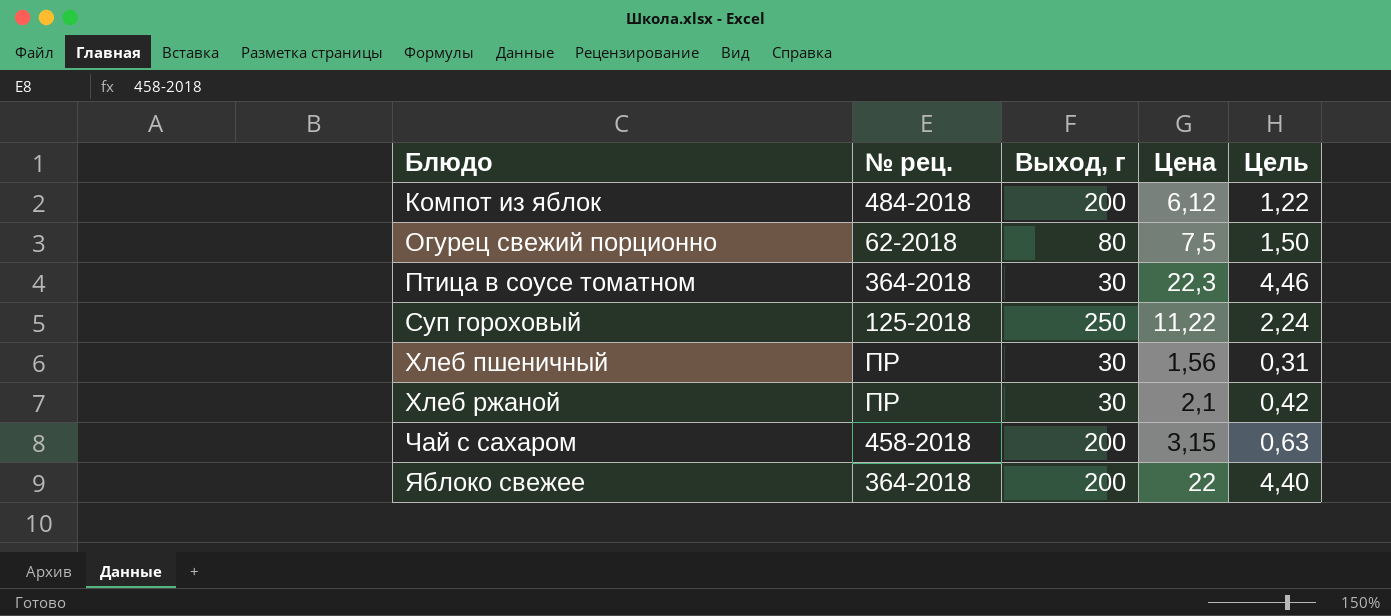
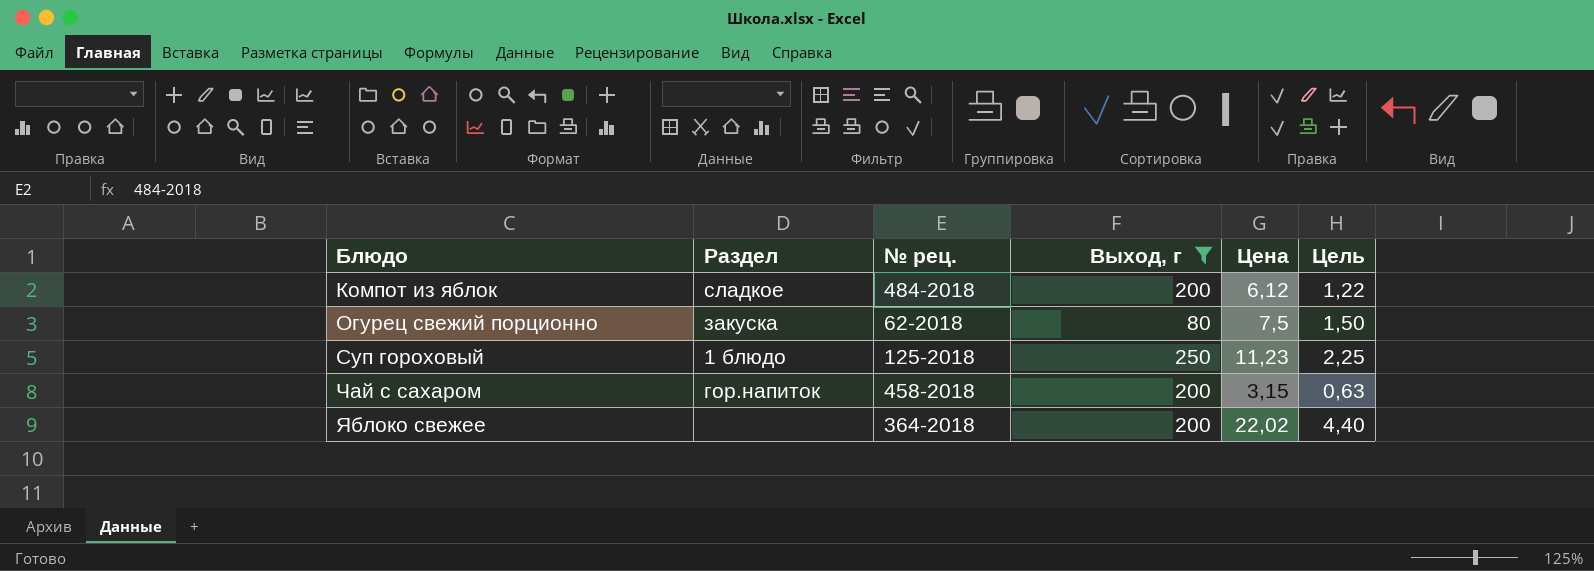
filter: none -> Выход, г != 30
column Раздел | position: none -> 2
Суп гороховый | Цена: 11,22 -> 11,23
Суп гороховый | Цель: 2,24 -> 2,25
Яблоко свежее | Цена: 22 -> 22,02

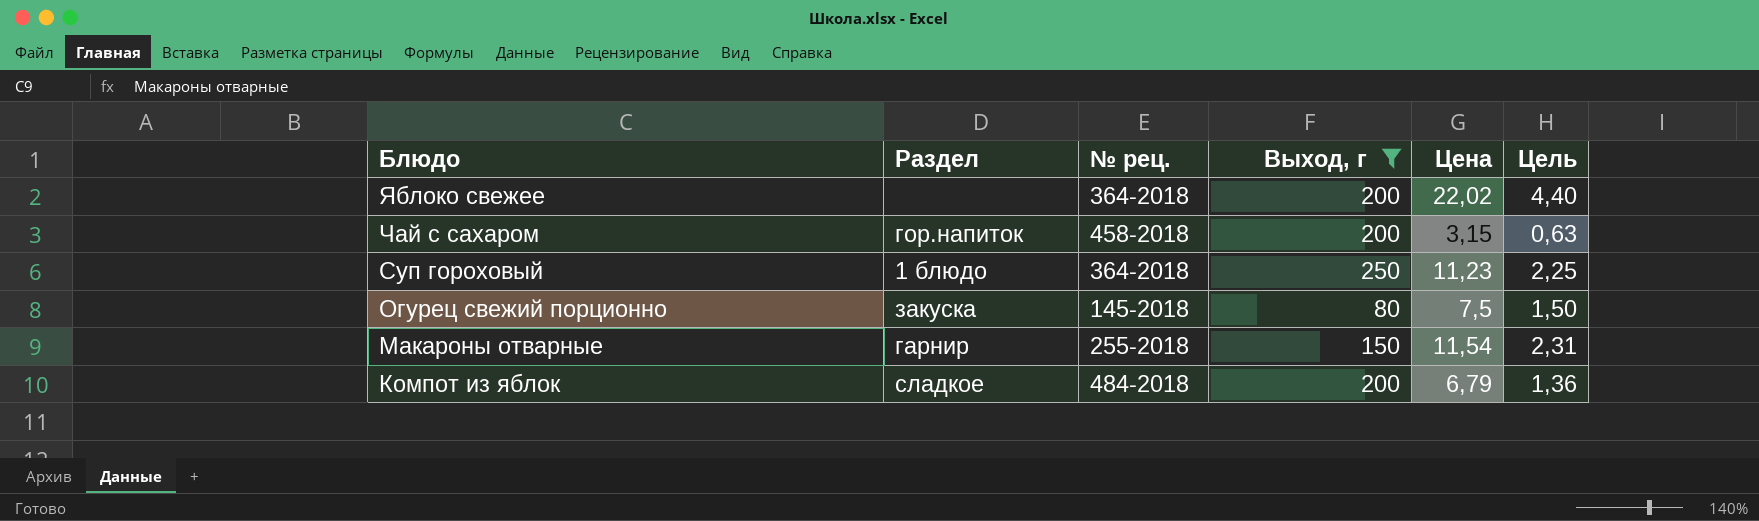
row order: Блюдо ascending -> Блюдо descending
Суп гороховый | № рец.: 125-2018 -> 364-2018
Огурец свежий порционно | № рец.: 62-2018 -> 145-2018
row Макароны отварные: none -> гарнир | 255-2018 | 150 | 11,54 | 2,31
Компот из яблок | Цена: 6,12 -> 6,79
Компот из яблок | Цель: 1,22 -> 1,36

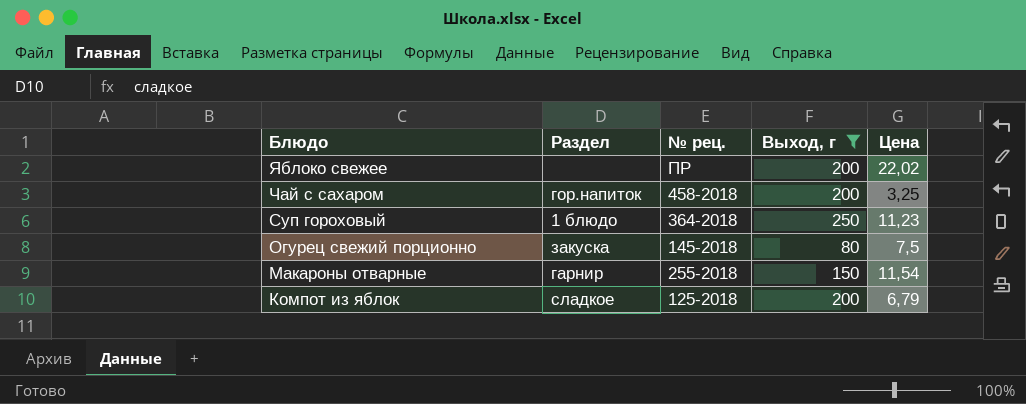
column Цель | formula: [Цена] * 0,2 -> none
Яблоко свежее | № рец.: 364-2018 -> ПР
Чай с сахаром | Цена: 3,15 -> 3,25
Компот из яблок | № рец.: 484-2018 -> 125-2018

